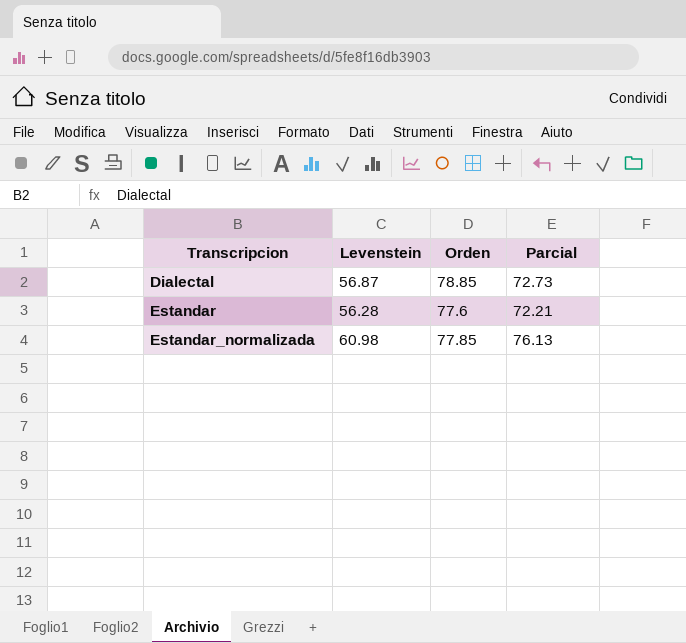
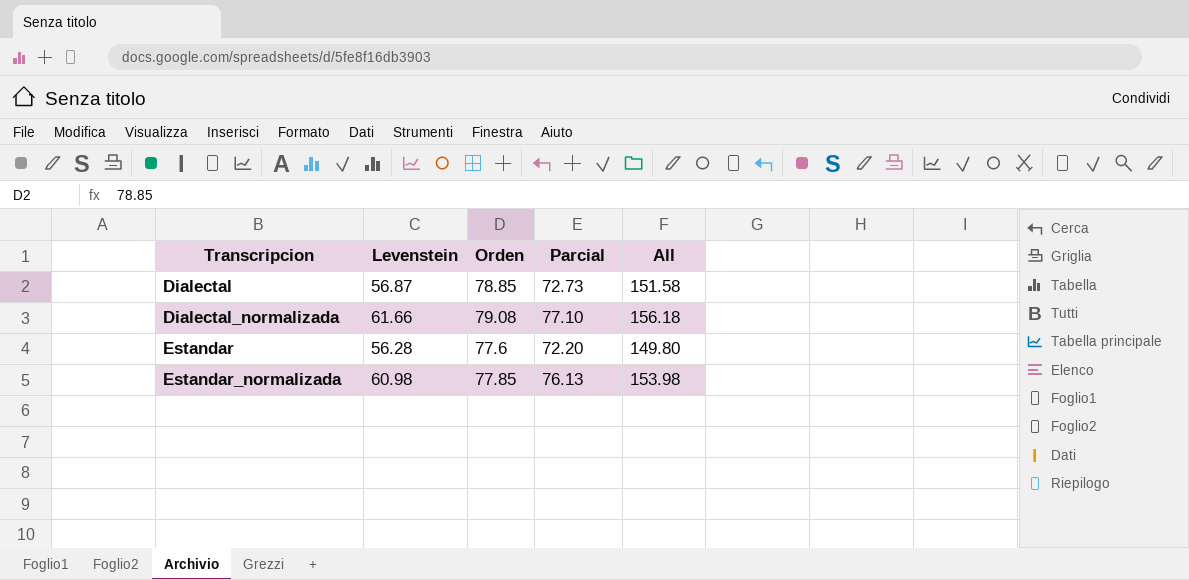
column All | formula: none -> [Orden] + [Parcial]
row Dialectal_normalizada: none -> 61.66 | 79.08 | 77.10 | 156.18
Estandar | Parcial: 72.21 -> 72.20

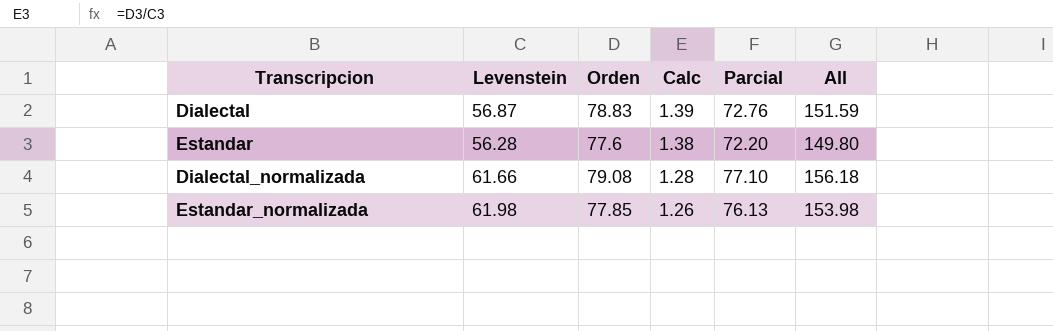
row order: Transcripcion ascending -> Calc descending
column Calc | formula: none -> [Orden] / [Levenstein]
Dialectal | Orden: 78.85 -> 78.83
Dialectal | Parcial: 72.73 -> 72.76
Dialectal | All: 151.58 -> 151.59
Estandar_normalizada | Levenstein: 60.98 -> 61.98

